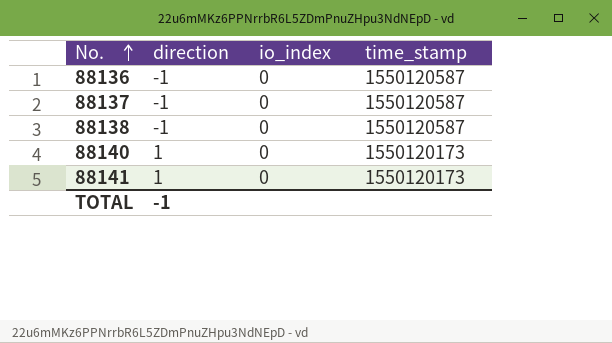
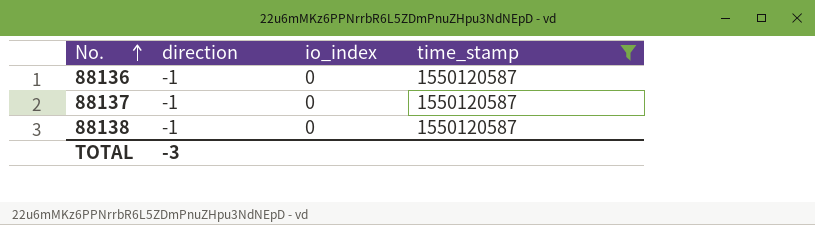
filter: none -> time_stamp = 1550120587
TOTAL | direction: -1 -> -3

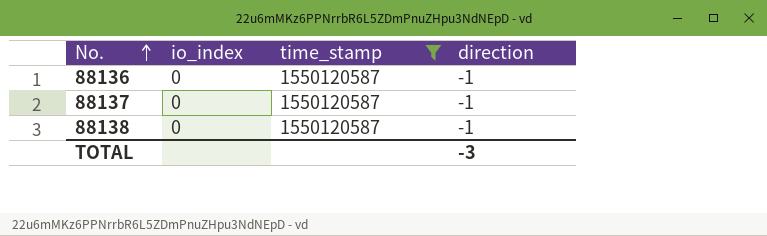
column direction | position: 2 -> 4

